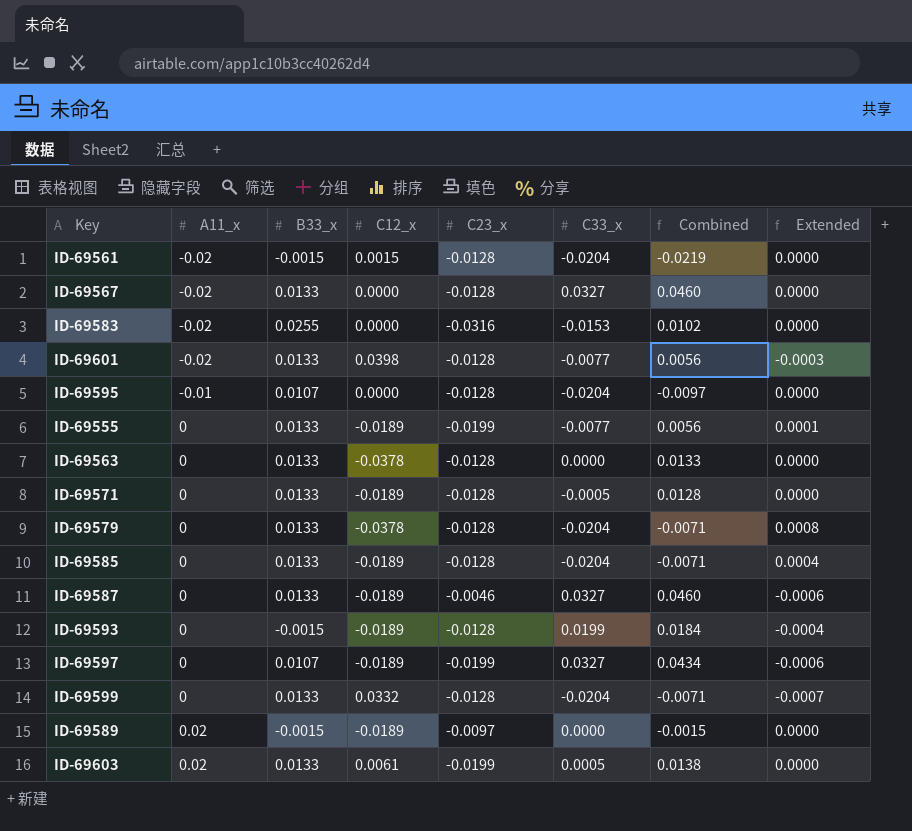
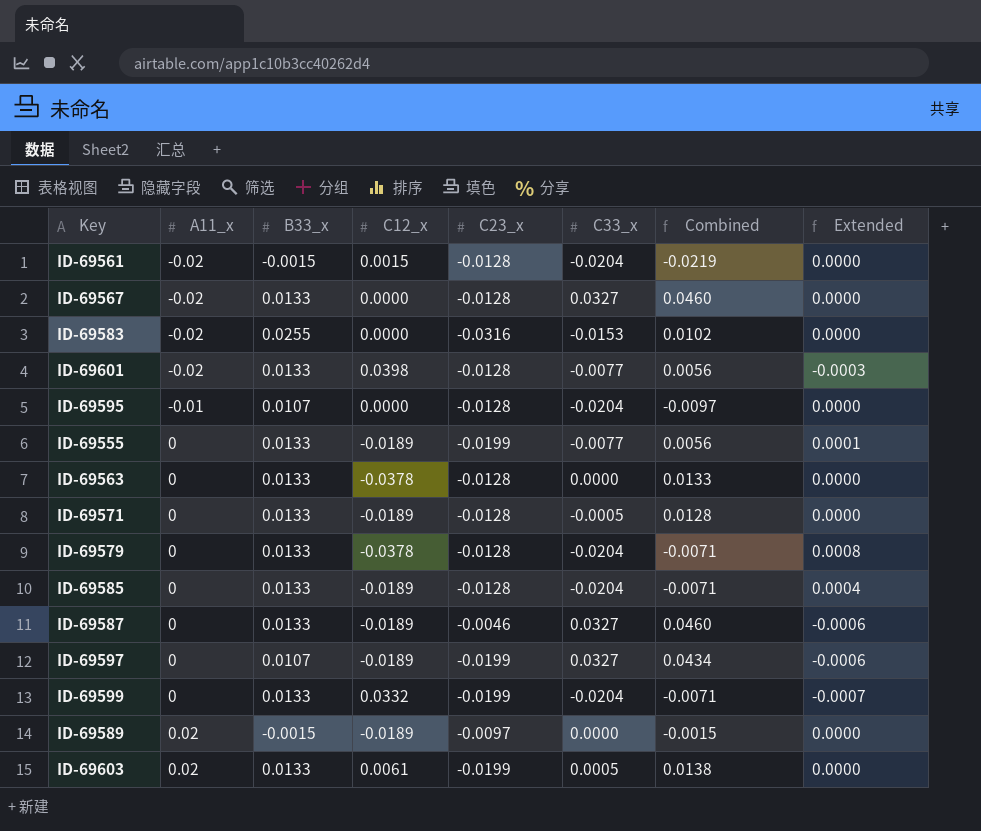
row ID-69593: 0 | -0.0015 | -0.0189 | -0.0128 | 0.0199 | 0.0184 | -0.0004 -> none
ID-69599 | C23_x: -0.0128 -> -0.0199

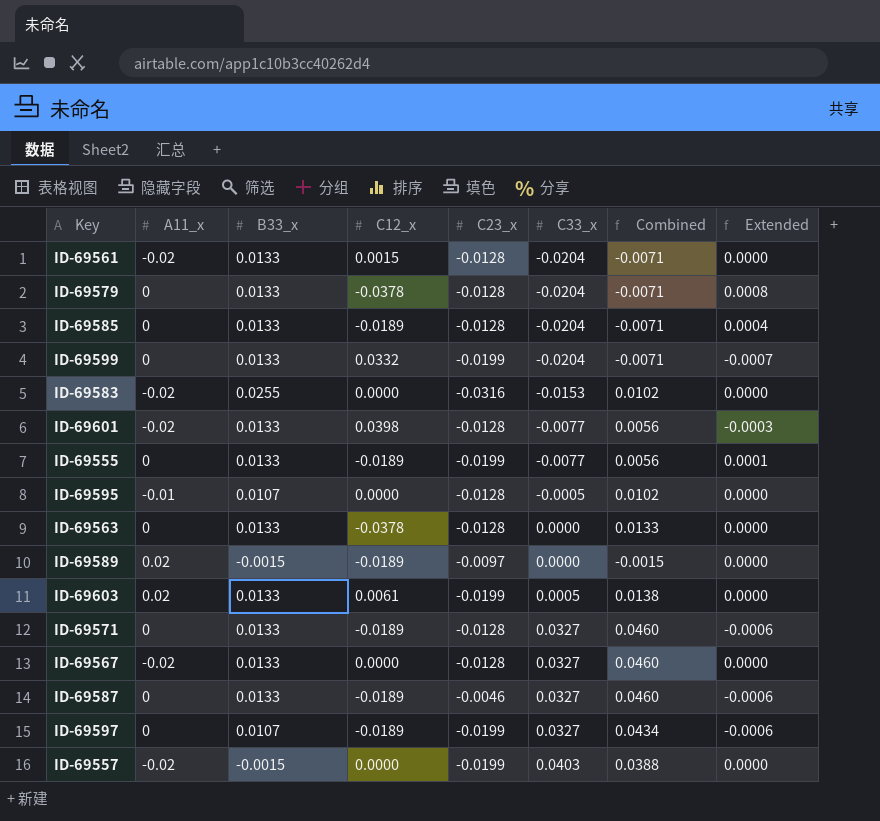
row order: A11_x ascending -> C33_x ascending
ID-69561 | B33_x: -0.0015 -> 0.0133
ID-69561 | Combined: -0.0219 -> -0.0071
ID-69595 | C33_x: -0.0204 -> -0.0005
ID-69595 | Combined: -0.0097 -> 0.0102
ID-69571 | C33_x: -0.0005 -> 0.0327
ID-69571 | Combined: 0.0128 -> 0.0460
ID-69571 | Extended: 0.0000 -> -0.0006
row ID-69557: none -> -0.02 | -0.0015 | 0.0000 | -0.0199 | 0.0403 | 0.0388 | 0.0000

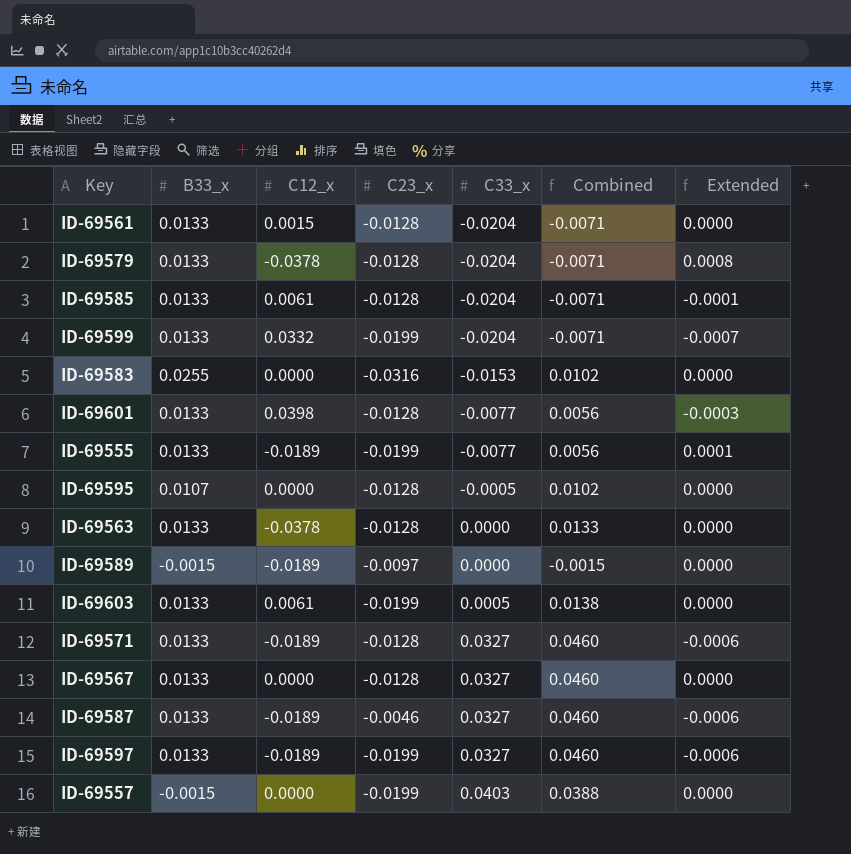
column A11_x | position: 2 -> none
ID-69585 | C12_x: -0.0189 -> 0.0061
ID-69585 | Extended: 0.0004 -> -0.0001
ID-69597 | B33_x: 0.0107 -> 0.0133
ID-69597 | Combined: 0.0434 -> 0.0460

